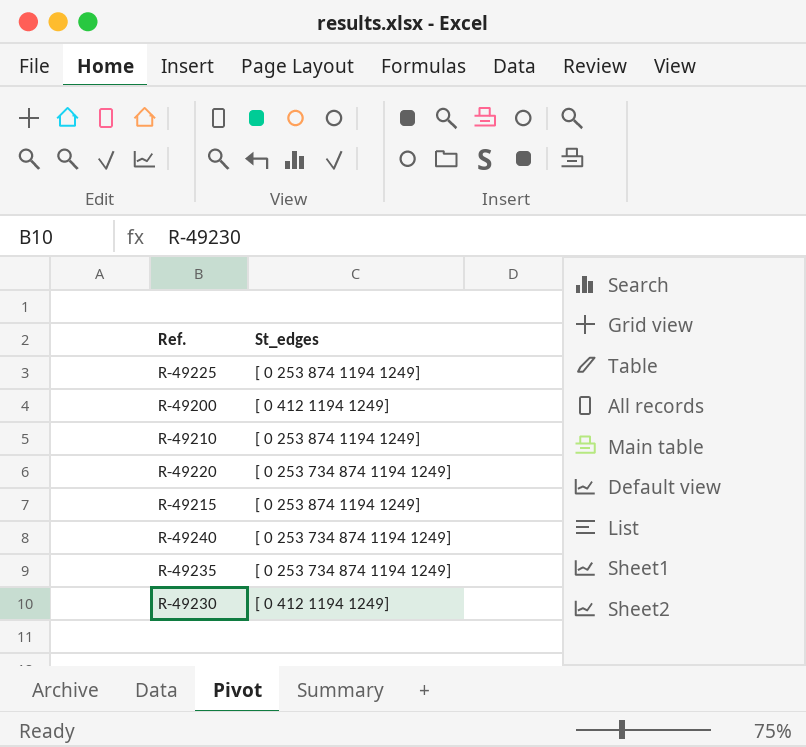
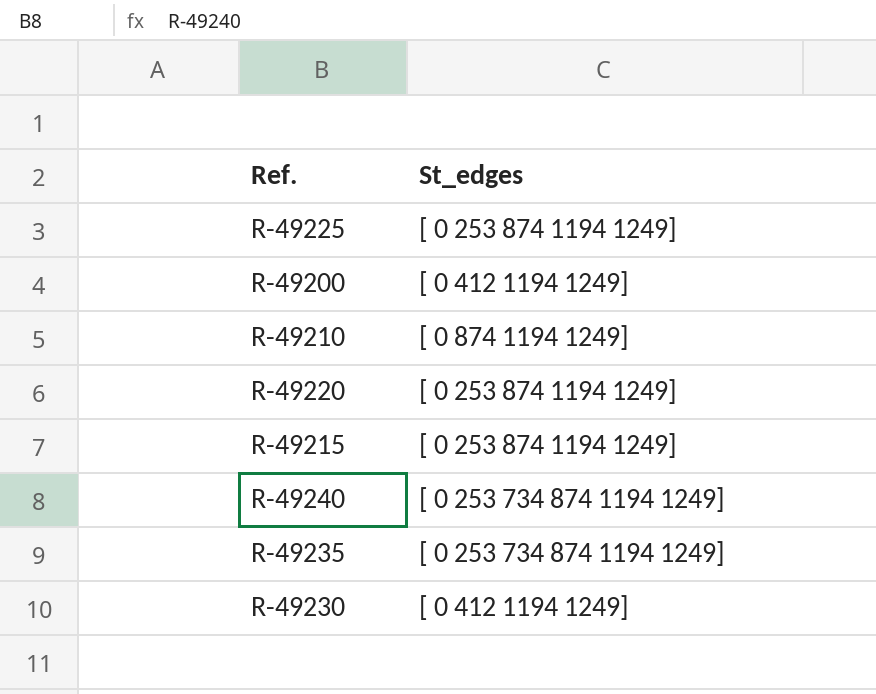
R-49210 | St_edges: [ 0 253 874 1194 1249] -> [ 0 874 1194 1249]
R-49220 | St_edges: [ 0 253 734 874 1194 1249] -> [ 0 253 874 1194 1249]

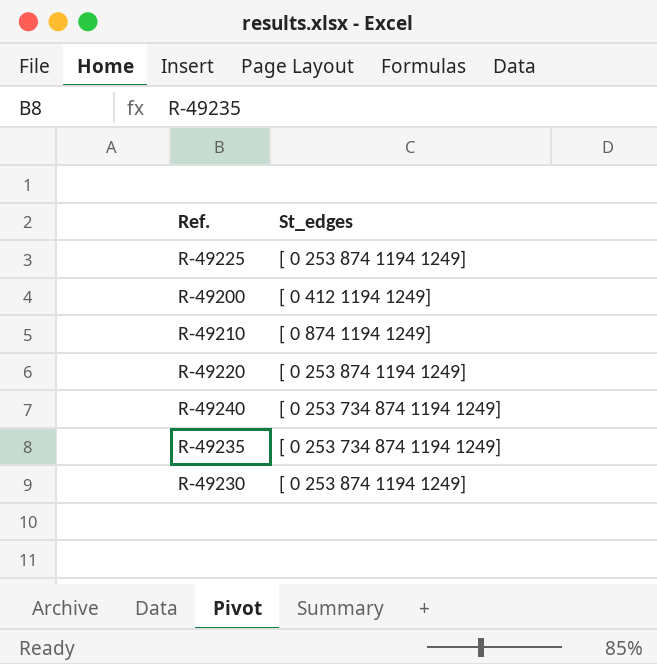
row R-49215: [ 0 253 874 1194 1249] -> none
R-49230 | St_edges: [ 0 412 1194 1249] -> [ 0 253 874 1194 1249]

